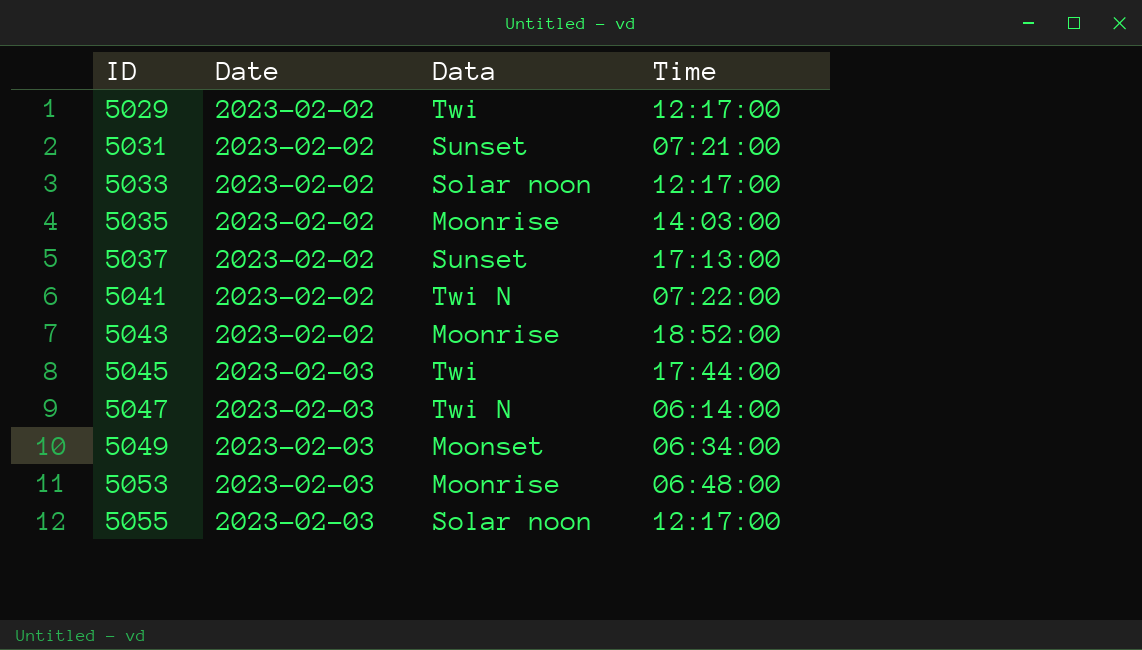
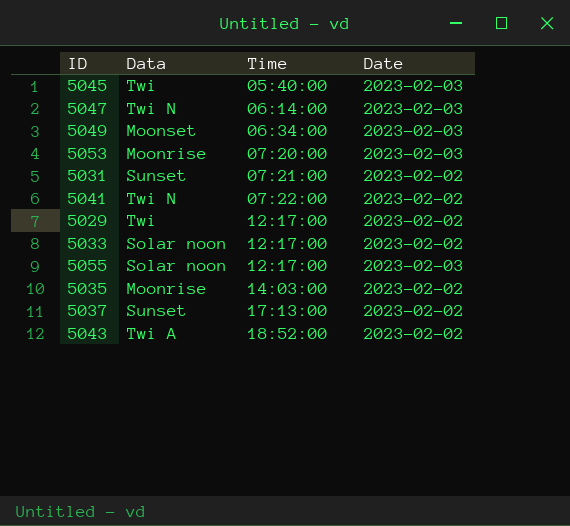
row order: ID ascending -> Time ascending
column Date | position: 2 -> 4
5045 | Time: 17:44:00 -> 05:40:00
5053 | Time: 06:48:00 -> 07:20:00
5043 | Data: Moonrise -> Twi A

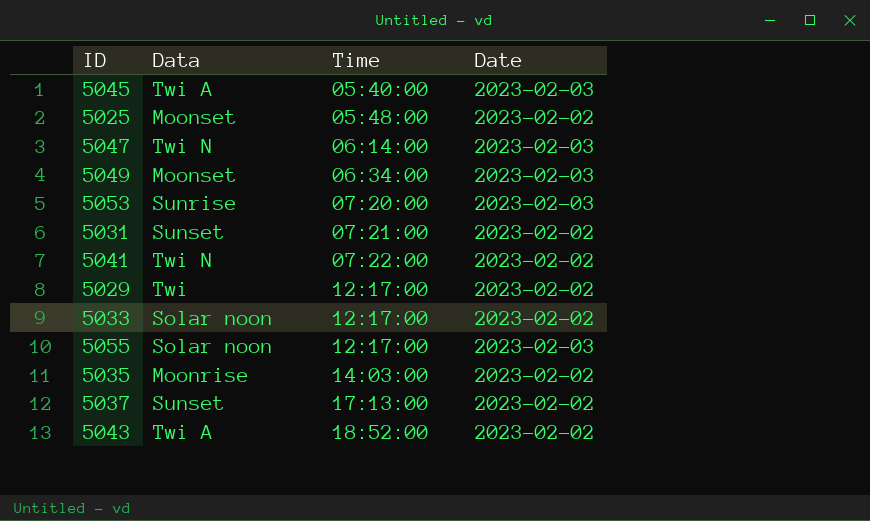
5045 | Data: Twi -> Twi A
row 5025: none -> Moonset | 05:48:00 | 2023-02-02
5053 | Data: Moonrise -> Sunrise

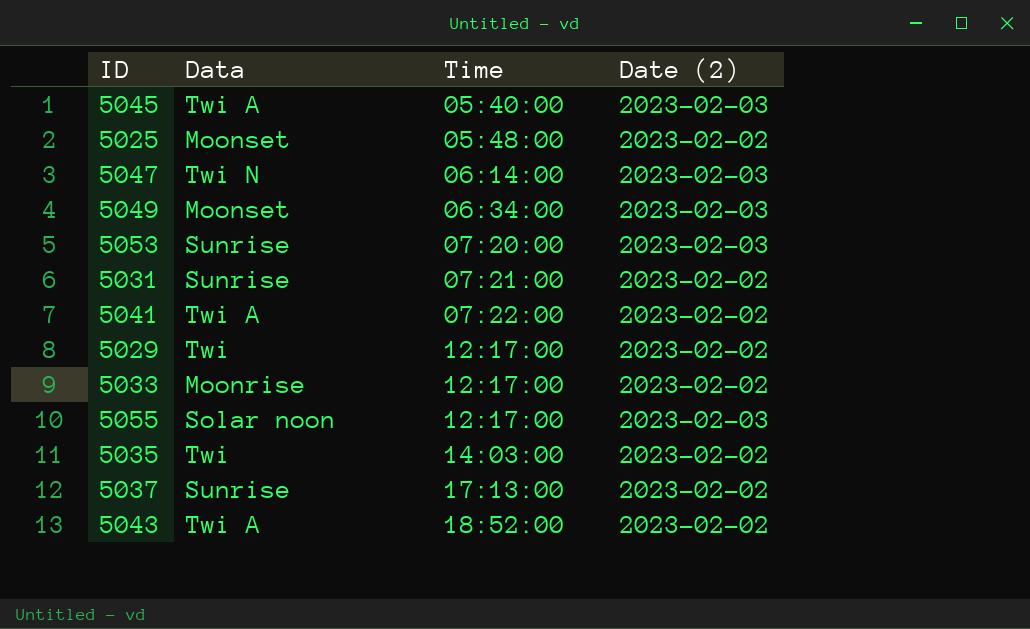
column name: Date -> Date (2)
5031 | Data: Sunset -> Sunrise
5041 | Data: Twi N -> Twi A
5033 | Data: Solar noon -> Moonrise
5035 | Data: Moonrise -> Twi
5037 | Data: Sunset -> Sunrise

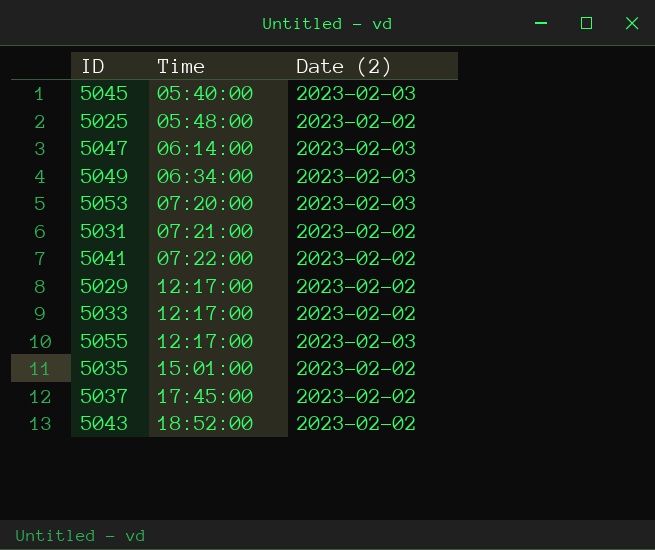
column Data | position: 2 -> none
5035 | Time: 14:03:00 -> 15:01:00
5037 | Time: 17:13:00 -> 17:45:00

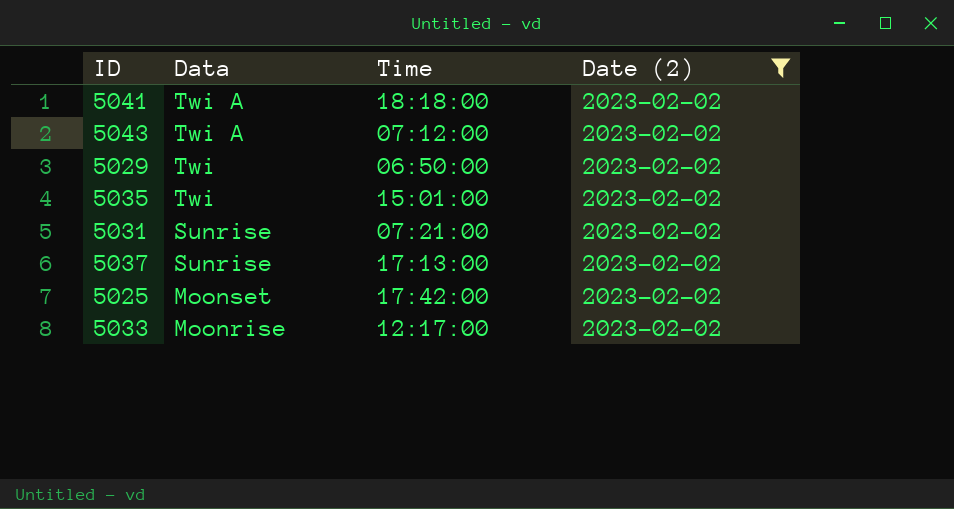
filter: none -> Date (2) = 2023-02-02
row order: Time ascending -> Data descending
column Data | position: none -> 2
5041 | Time: 07:22:00 -> 18:18:00
5043 | Time: 18:52:00 -> 07:12:00
5029 | Time: 12:17:00 -> 06:50:00
5037 | Time: 17:45:00 -> 17:13:00
5025 | Time: 05:48:00 -> 17:42:00

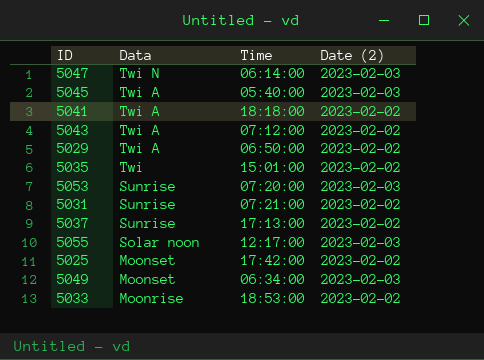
filter: Date (2) = 2023-02-02 -> none
5029 | Data: Twi -> Twi A
5033 | Time: 12:17:00 -> 18:53:00

